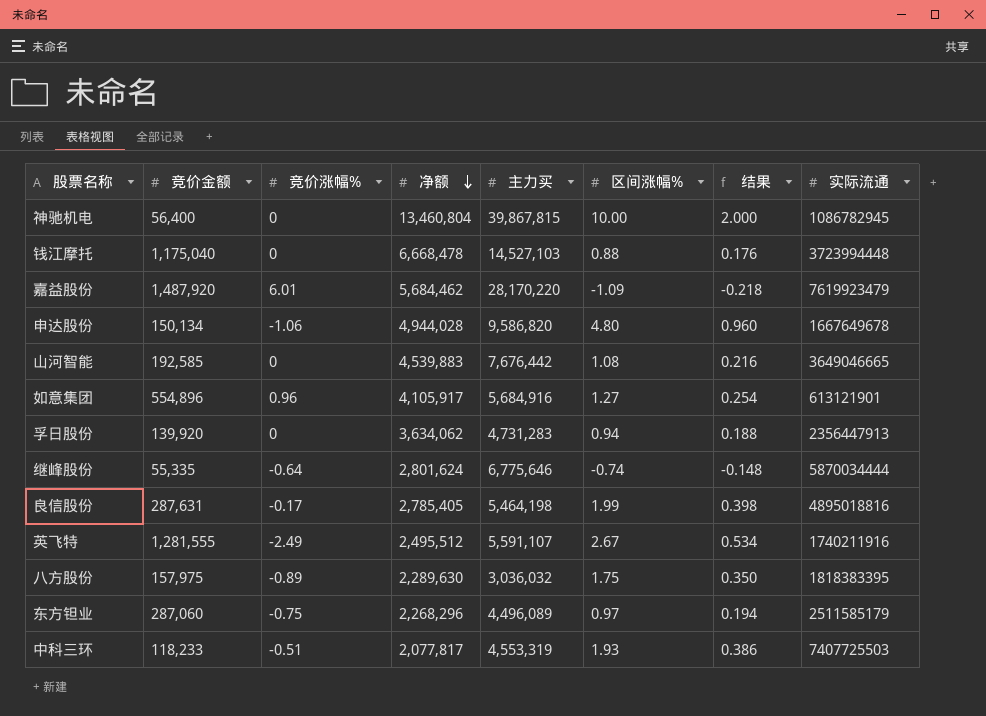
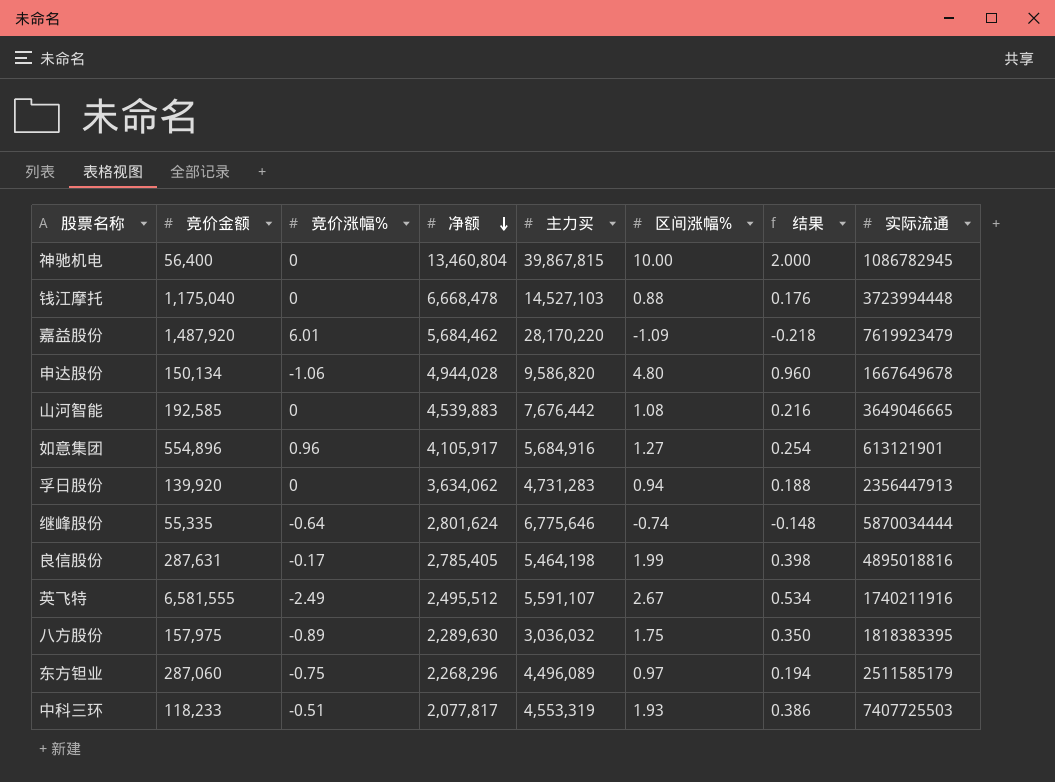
英飞特 | 竞价金额: 1,281,555 -> 6,581,555

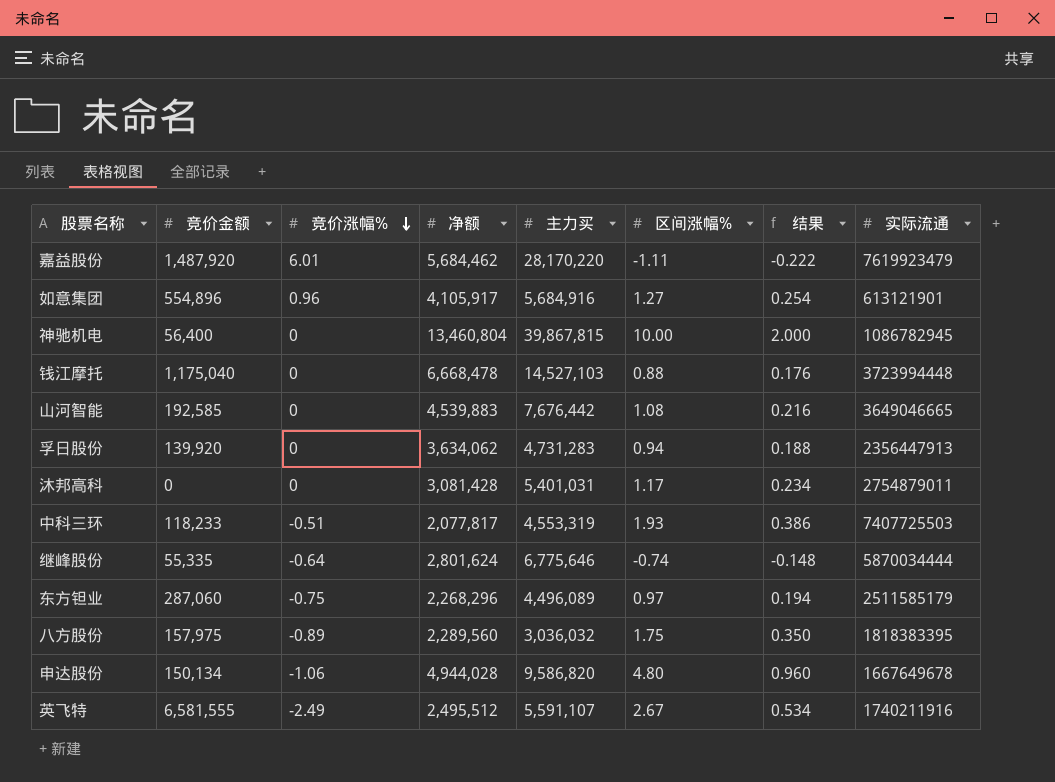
row order: 净额 descending -> 竞价涨幅% descending
row 良信股份: 287,631 | -0.17 | 2,785,405 | 5,464,198 | 1.99 | 0.398 | 4895018816 -> none
嘉益股份 | 区间涨幅%: -1.09 -> -1.11
嘉益股份 | 结果: -0.218 -> -0.222
row 沐邦高科: none -> 0 | 0 | 3,081,428 | 5,401,031 | 1.17 | 0.234 | 2754879011
八方股份 | 净额: 2,289,630 -> 2,289,560

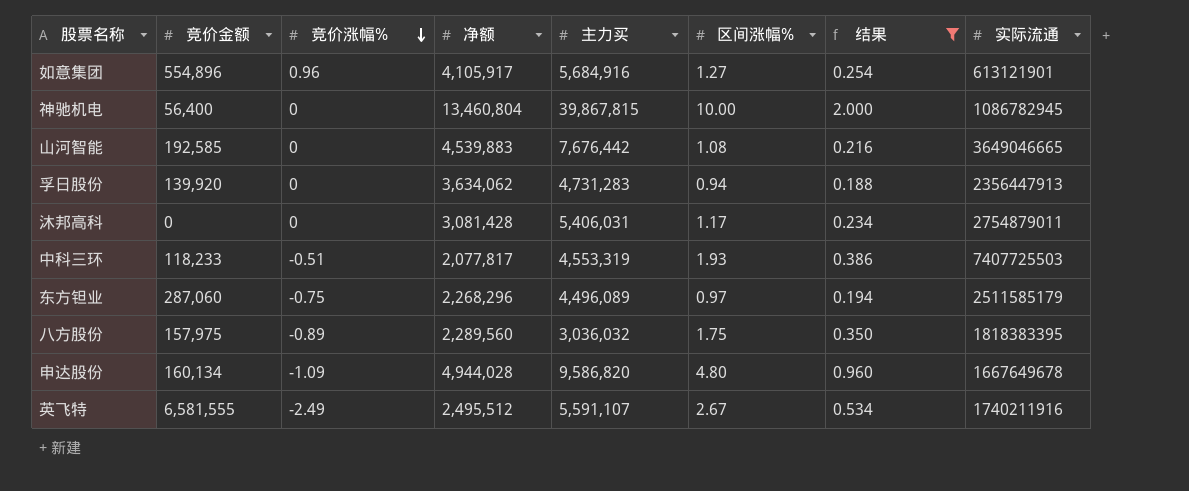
filter: none -> 结果 >= 0.188
沐邦高科 | 主力买: 5,401,031 -> 5,406,031
申达股份 | 竞价金额: 150,134 -> 160,134
申达股份 | 竞价涨幅%: -1.06 -> -1.09

